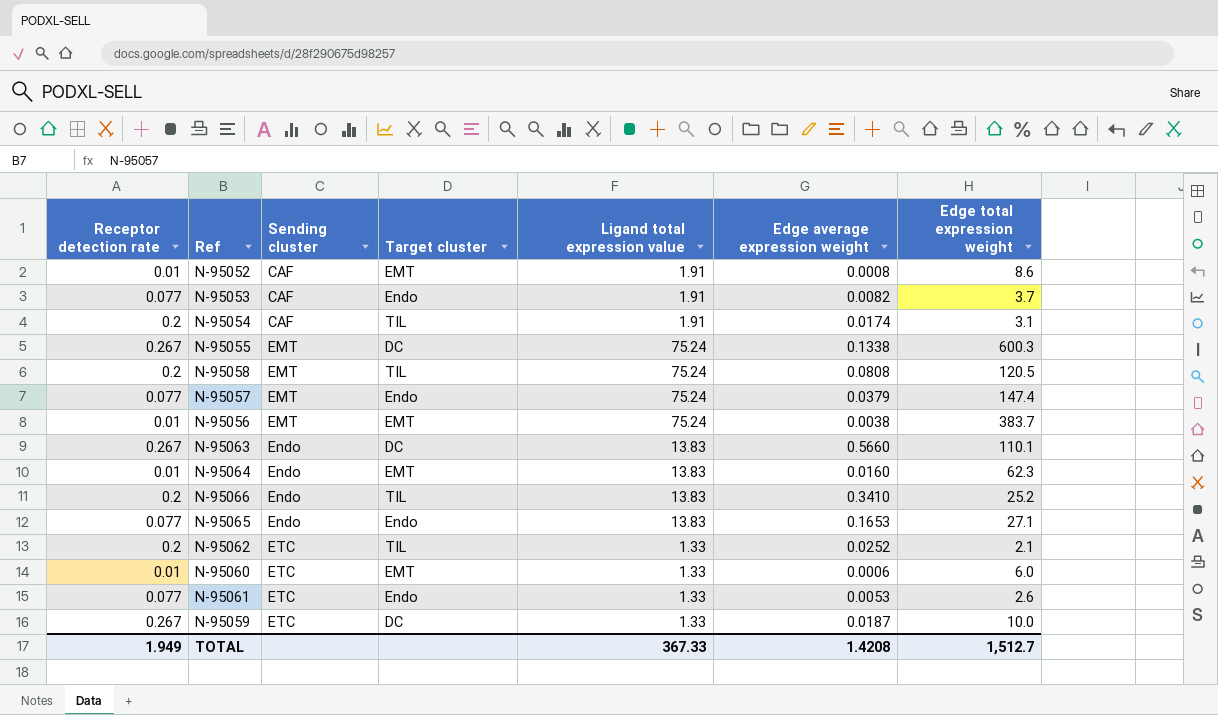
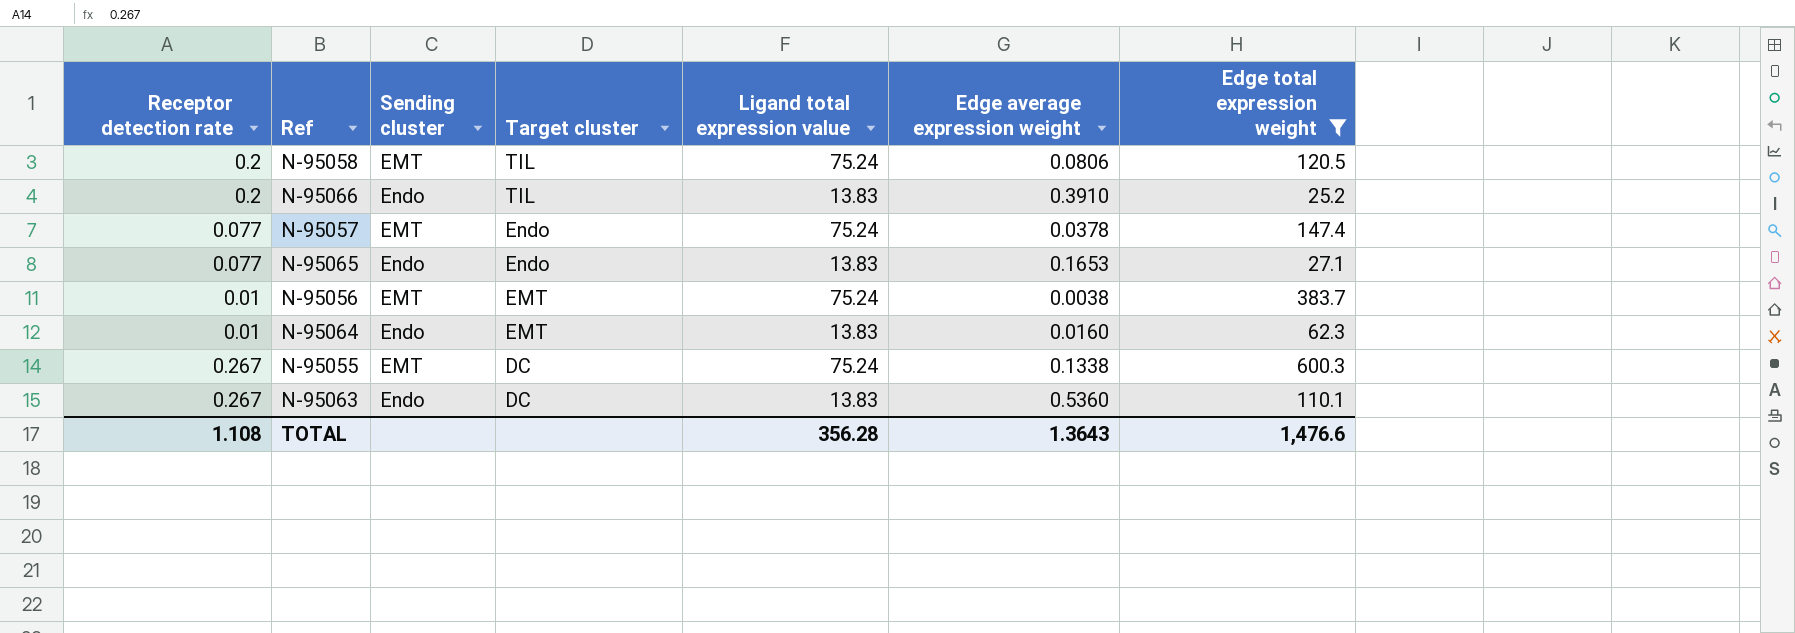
filter: none -> Edge total expression weight >= 25.2
row order: Sending cluster ascending -> Target cluster descending
N-95058 | Edge average expression weight: 0.0808 -> 0.0806
N-95066 | Edge average expression weight: 0.3410 -> 0.3910
N-95057 | Edge average expression weight: 0.0379 -> 0.0378
N-95063 | Edge average expression weight: 0.5660 -> 0.5360
TOTAL | Receptor detection rate: 1.949 -> 1.108
TOTAL | Ligand total expression value: 367.33 -> 356.28
TOTAL | Edge average expression weight: 1.4208 -> 1.3643
TOTAL | Edge total expression weight: 1,512.7 -> 1,476.6

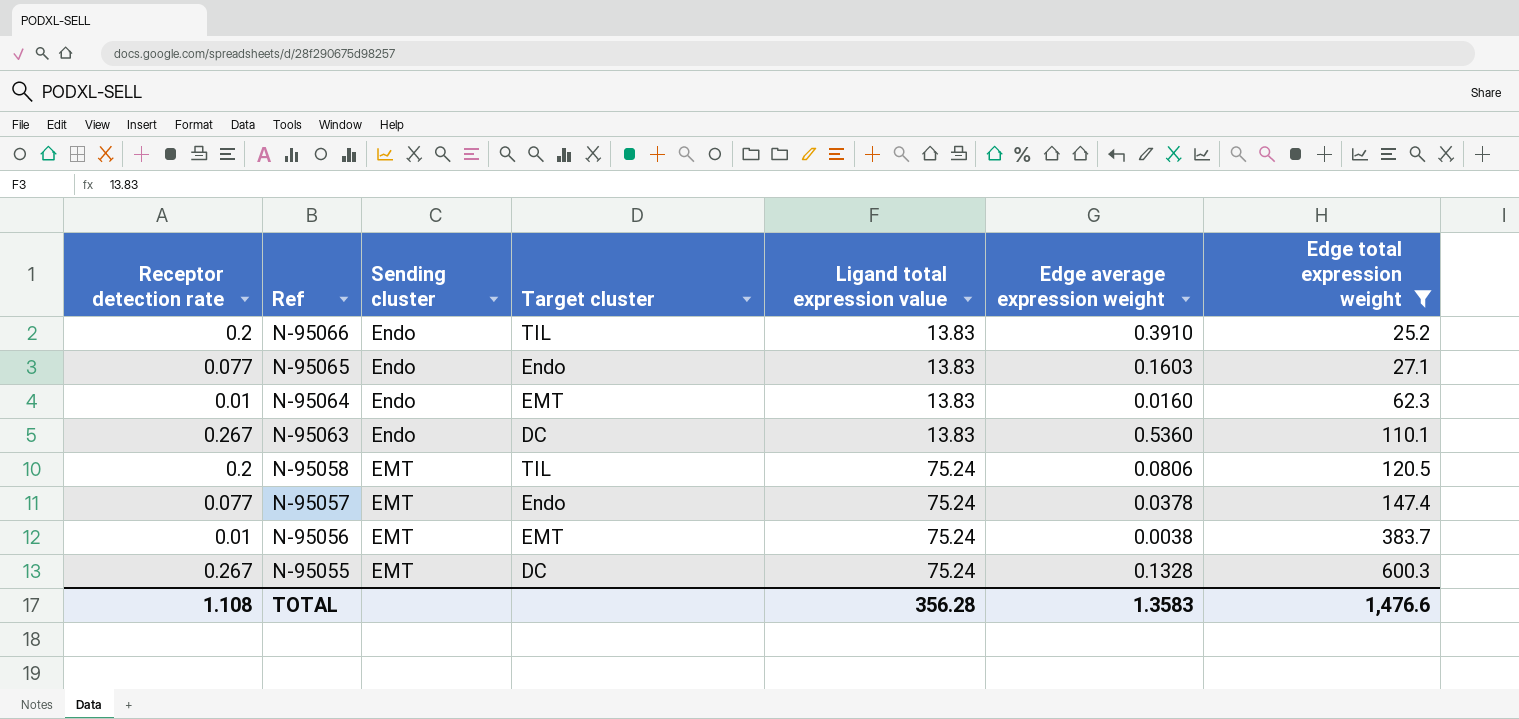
row order: Target cluster descending -> Ref descending
N-95065 | Edge average expression weight: 0.1653 -> 0.1603
N-95055 | Edge average expression weight: 0.1338 -> 0.1328
TOTAL | Edge average expression weight: 1.3643 -> 1.3583

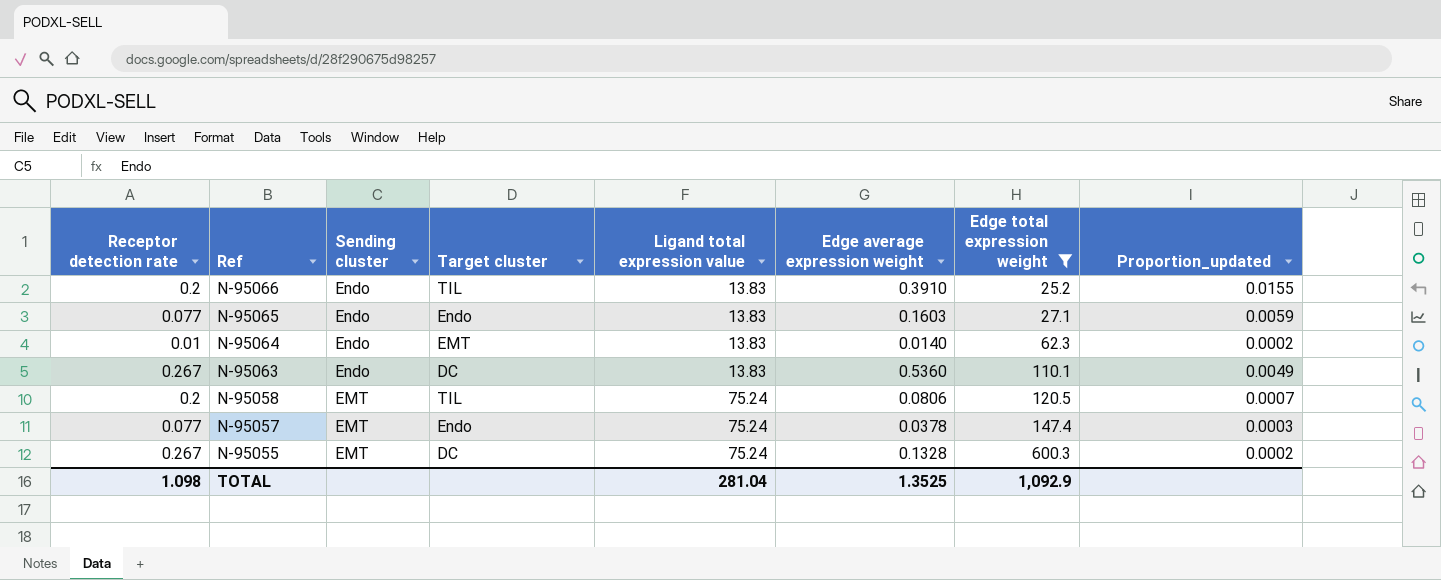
column Proportion_updated | formula: none -> [Edge average expression weight] / [Edge total expression weight]
row N-95056: 0.01 | EMT | EMT | 75.24 | 0.0038 | 383.7 -> none
N-95064 | Edge average expression weight: 0.0160 -> 0.0140
TOTAL | Receptor detection rate: 1.108 -> 1.098
TOTAL | Ligand total expression value: 356.28 -> 281.04
TOTAL | Edge average expression weight: 1.3583 -> 1.3525
TOTAL | Edge total expression weight: 1,476.6 -> 1,092.9

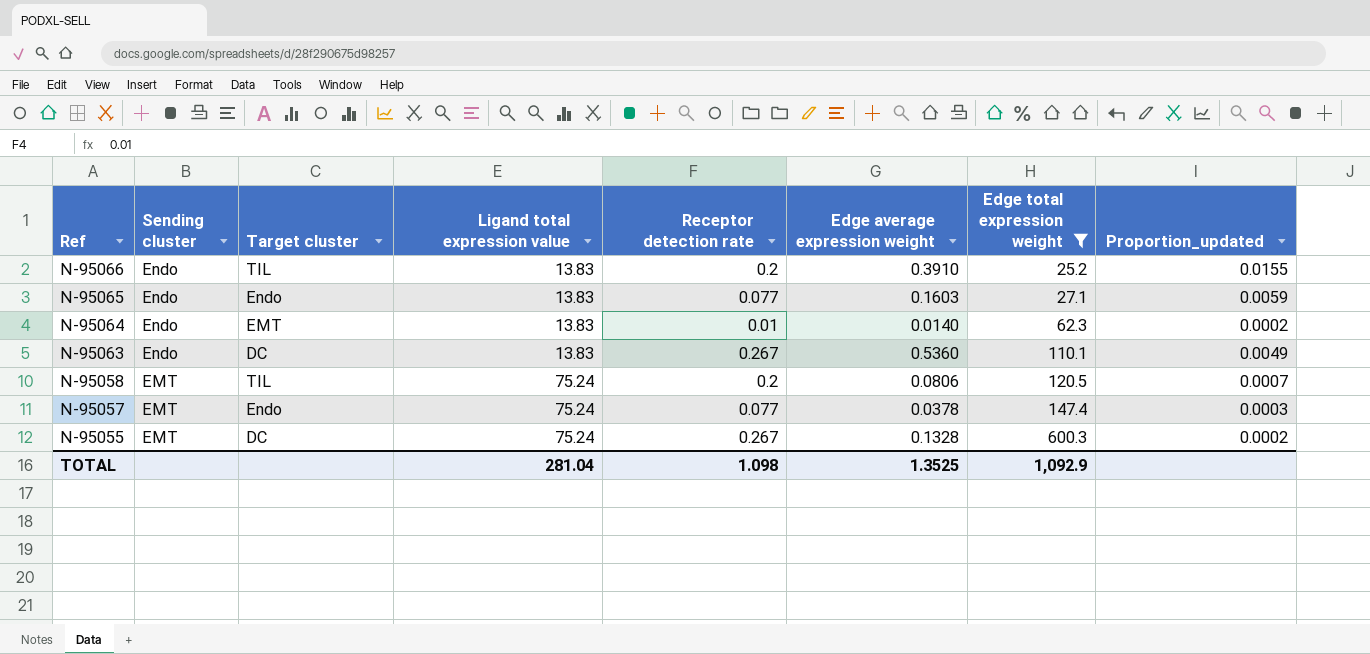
column Receptor detection rate | position: 1 -> 5

